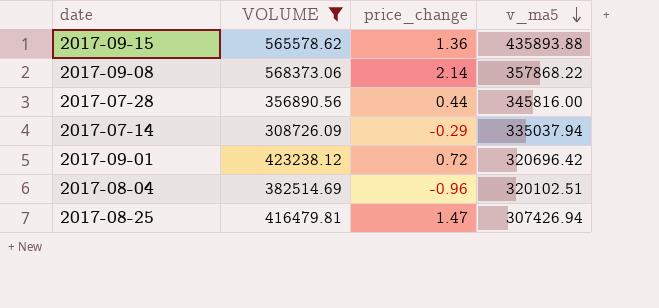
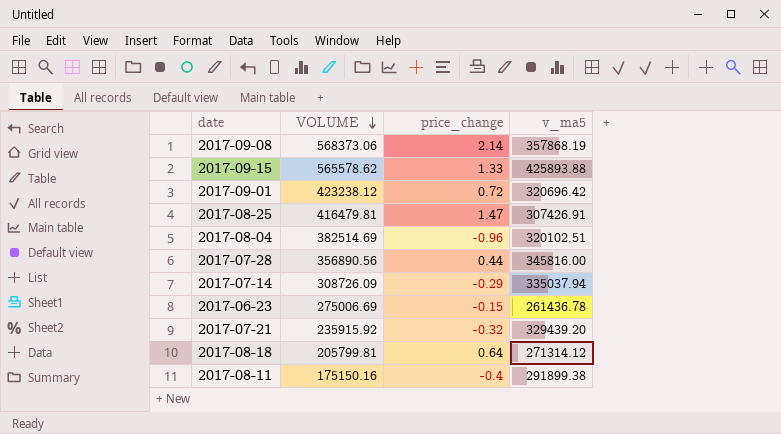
filter: VOLUME >= 308726.09 -> none
row order: v_ma5 descending -> VOLUME descending
2017-09-08 | v_ma5: 357868.22 -> 357868.19
2017-09-15 | price_change: 1.36 -> 1.33
2017-09-15 | v_ma5: 435893.88 -> 425893.88
2017-08-25 | v_ma5: 307426.94 -> 307426.91

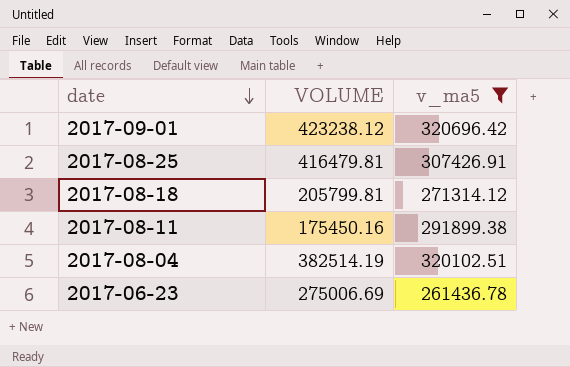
filter: none -> v_ma5 <= 320696.42
row order: VOLUME descending -> date descending
column price_change | position: 3 -> none
2017-08-11 | VOLUME: 175150.16 -> 175450.16
2017-08-04 | VOLUME: 382514.69 -> 382514.19

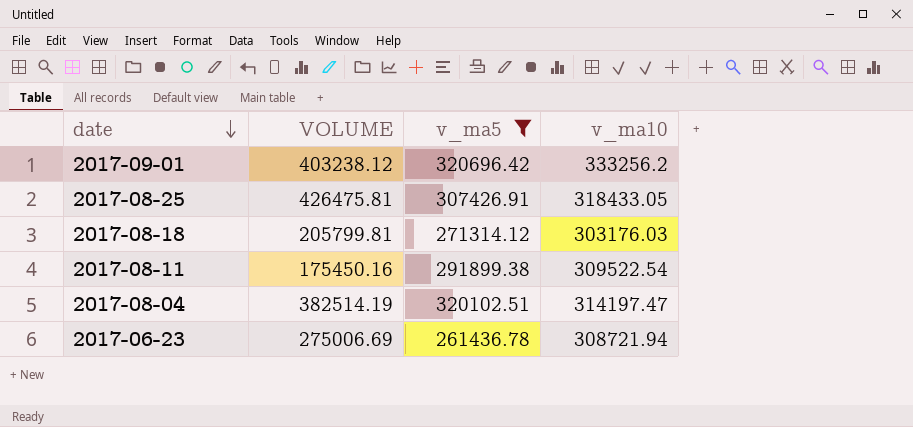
column v_ma10 | position: none -> 4
2017-09-01 | VOLUME: 423238.12 -> 403238.12
2017-08-25 | VOLUME: 416479.81 -> 426475.81

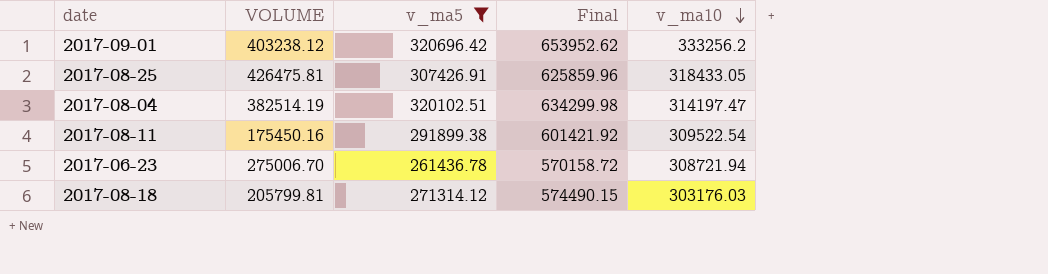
row order: date descending -> v_ma10 descending
column Final | formula: none -> [v_ma5] + [v_ma10]
2017-06-23 | VOLUME: 275006.69 -> 275006.70

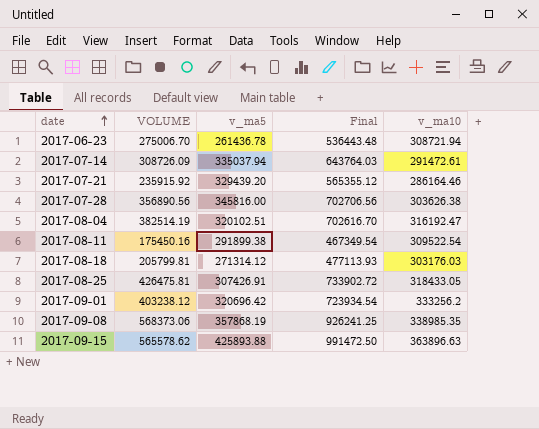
filter: v_ma5 <= 320696.42 -> none
row order: v_ma10 descending -> date ascending
column Final | formula: [v_ma5] + [v_ma10] -> [VOLUME] + [v_ma5]
2017-08-04 | v_ma10: 314197.47 -> 316192.47

